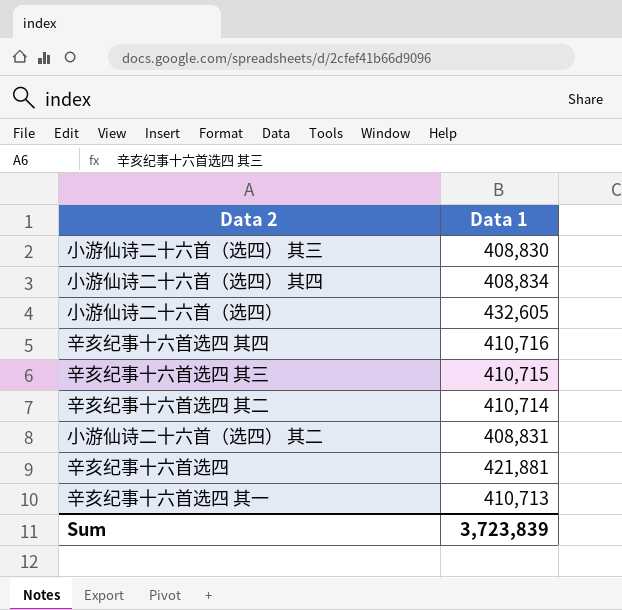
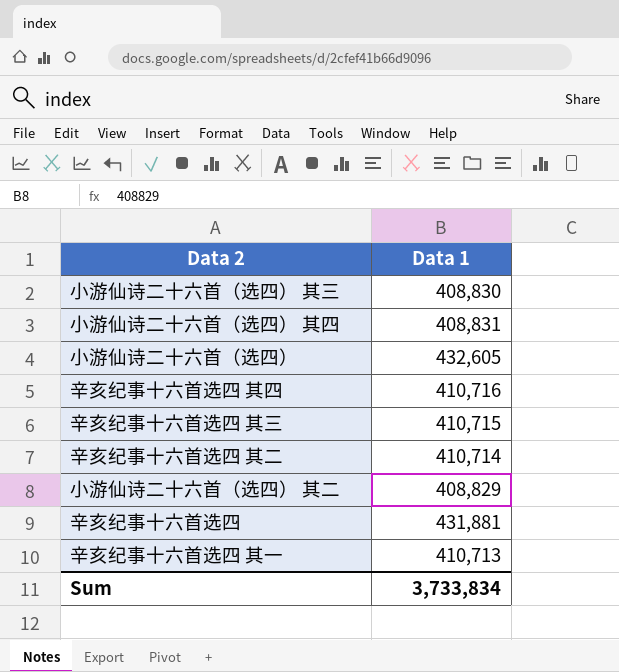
小游仙诗二十六首（选四） 其四 | Data 1: 408,834 -> 408,831
小游仙诗二十六首（选四） 其二 | Data 1: 408,831 -> 408,829
辛亥纪事十六首选四 | Data 1: 421,881 -> 431,881
Sum | Data 1: 3,723,839 -> 3,733,834

